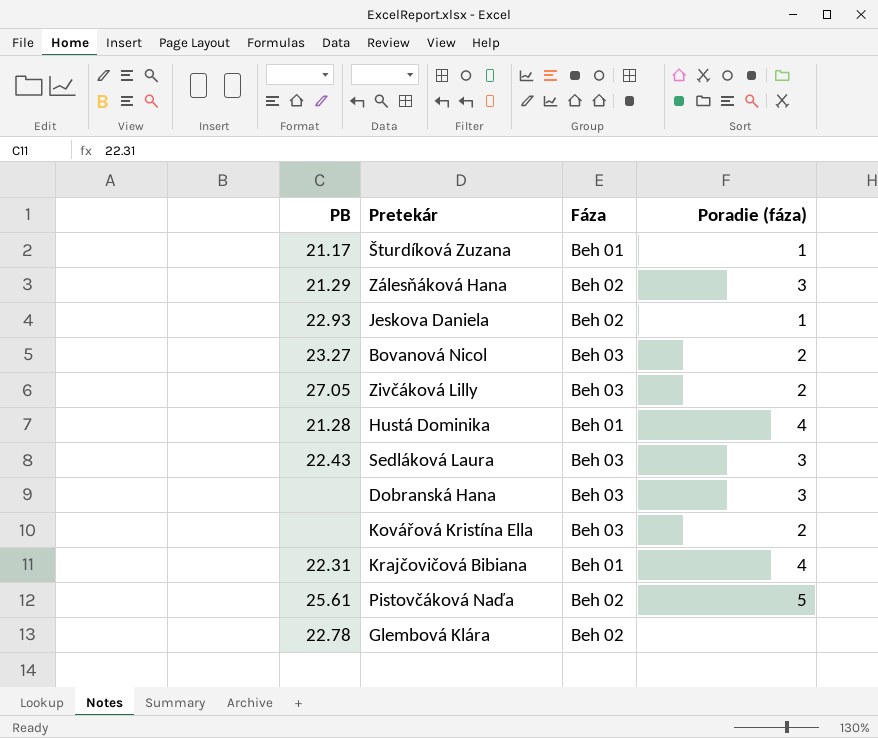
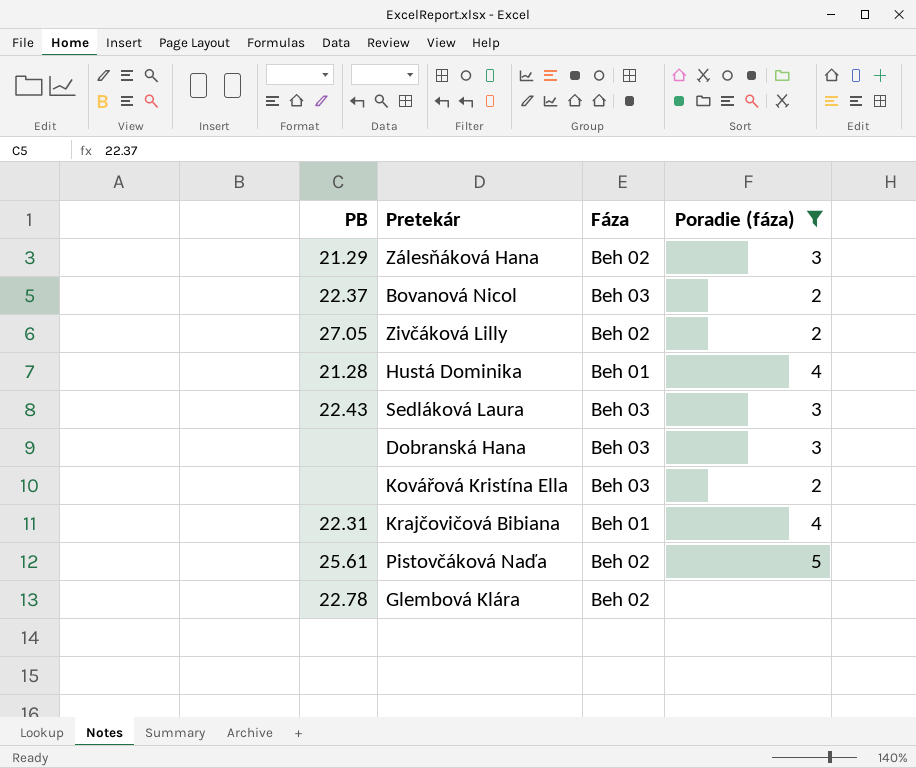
filter: none -> Poradie (fáza) != 1
Bovanová Nicol | PB: 23.27 -> 22.37
Zivčáková Lilly | Fáza: Beh 03 -> Beh 02

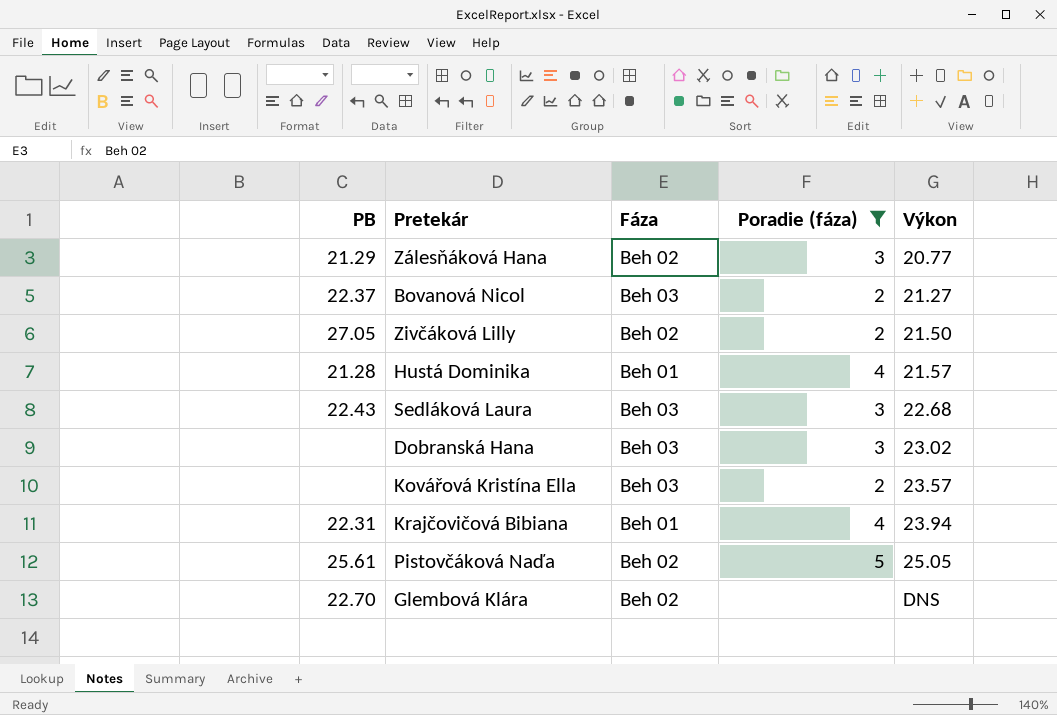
column Výkon | position: none -> 5
Glembová Klára | PB: 22.78 -> 22.70

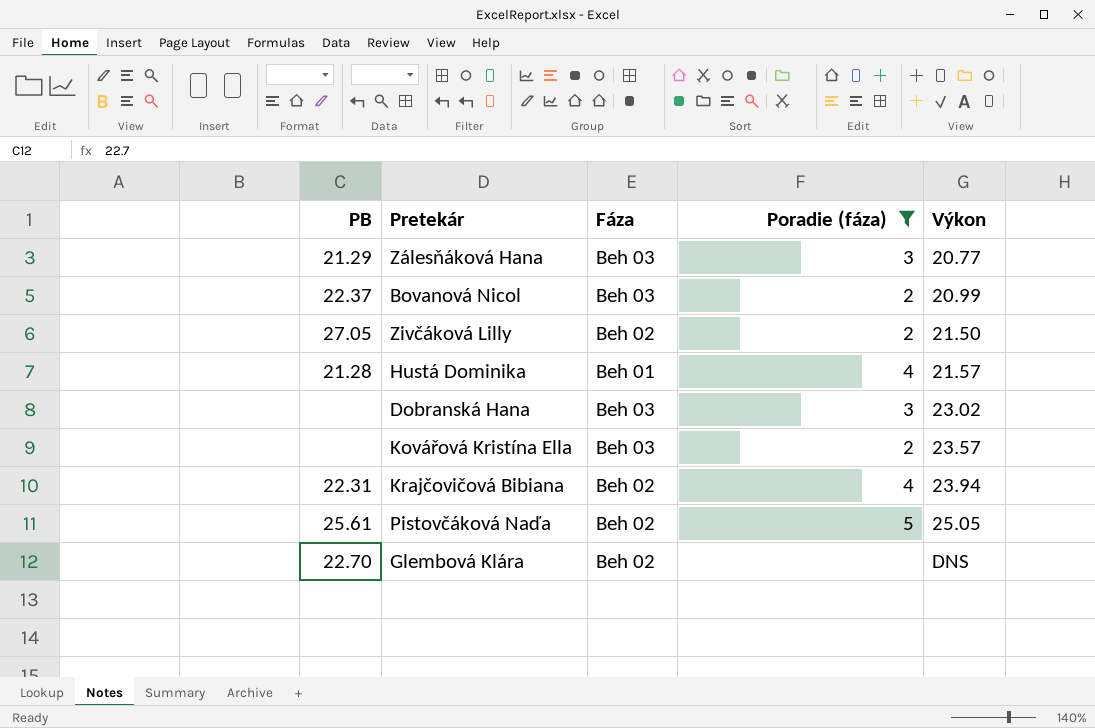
row Sedláková Laura: 22.43 | Beh 03 | 3 | 22.68 -> none
Zálesňáková Hana | Fáza: Beh 02 -> Beh 03
Bovanová Nicol | Výkon: 21.27 -> 20.99
Krajčovičová Bibiana | Fáza: Beh 01 -> Beh 02

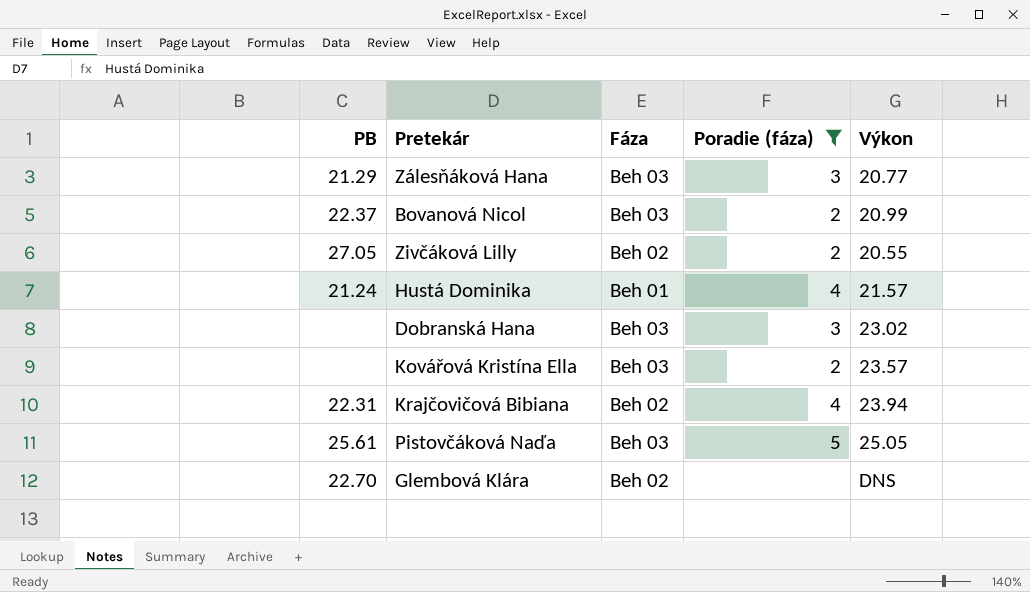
Zivčáková Lilly | Výkon: 21.50 -> 20.55
Hustá Dominika | PB: 21.28 -> 21.24
Pistovčáková Naďa | Fáza: Beh 02 -> Beh 03

